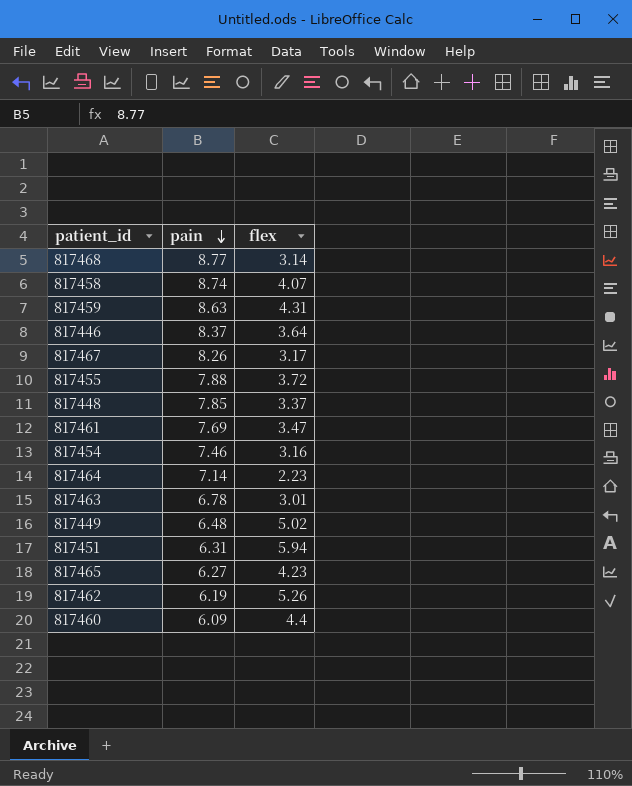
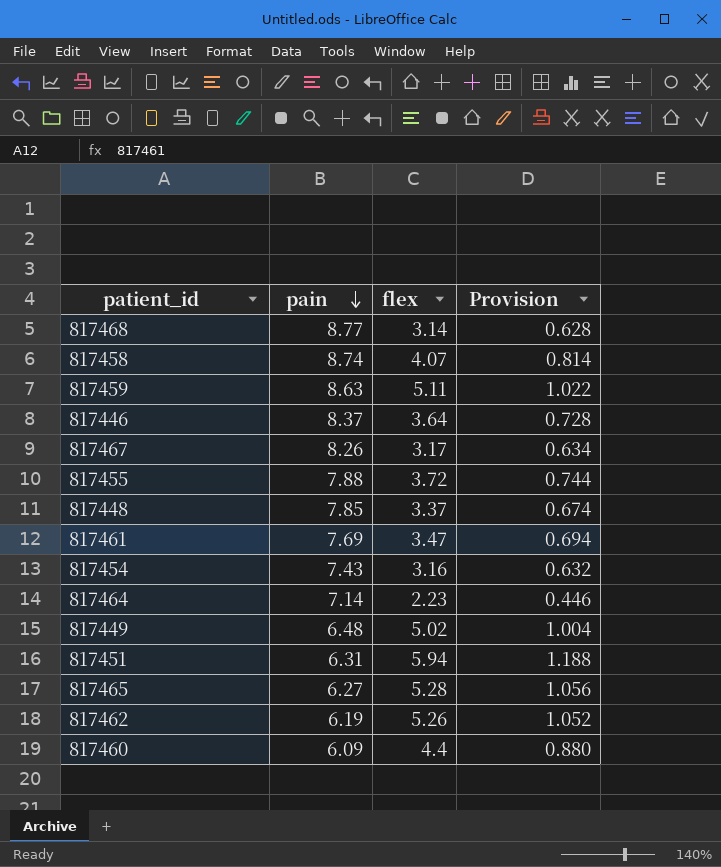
column Provision | formula: none -> [flex] * 0.2
row 817463: 6.78 | 3.01 -> none
817459 | flex: 4.31 -> 5.11
817454 | pain: 7.46 -> 7.43
817465 | flex: 4.23 -> 5.28

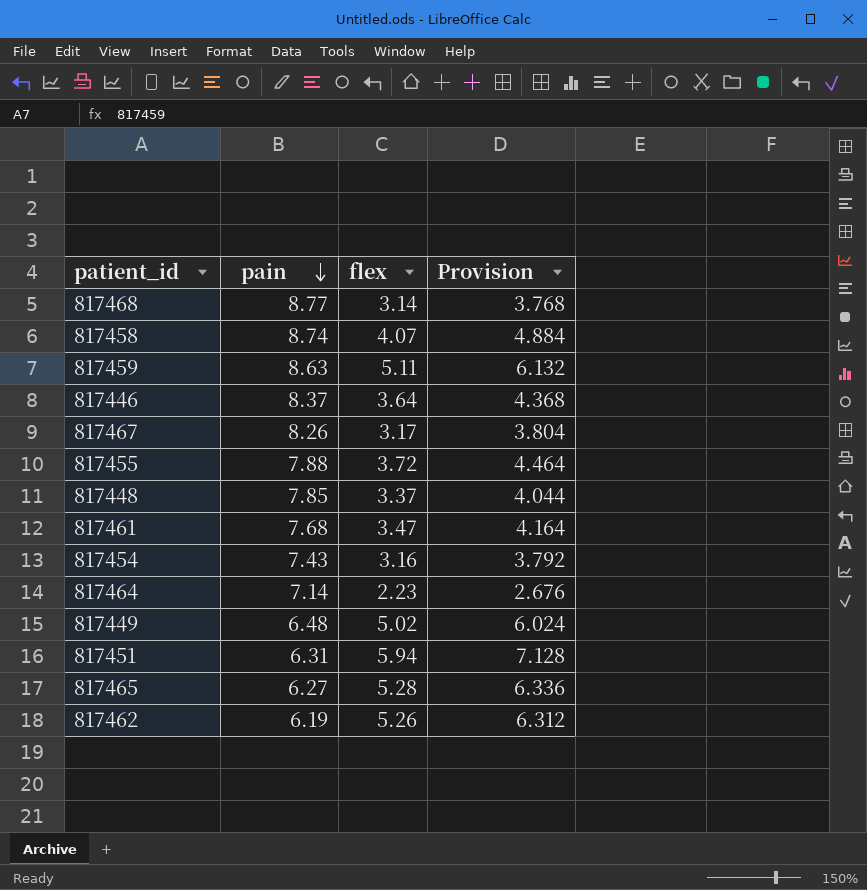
column Provision | formula: [flex] * 0.2 -> [flex] * 1.2
row 817460: 6.09 | 4.4 | 0.880 -> none
817461 | pain: 7.69 -> 7.68

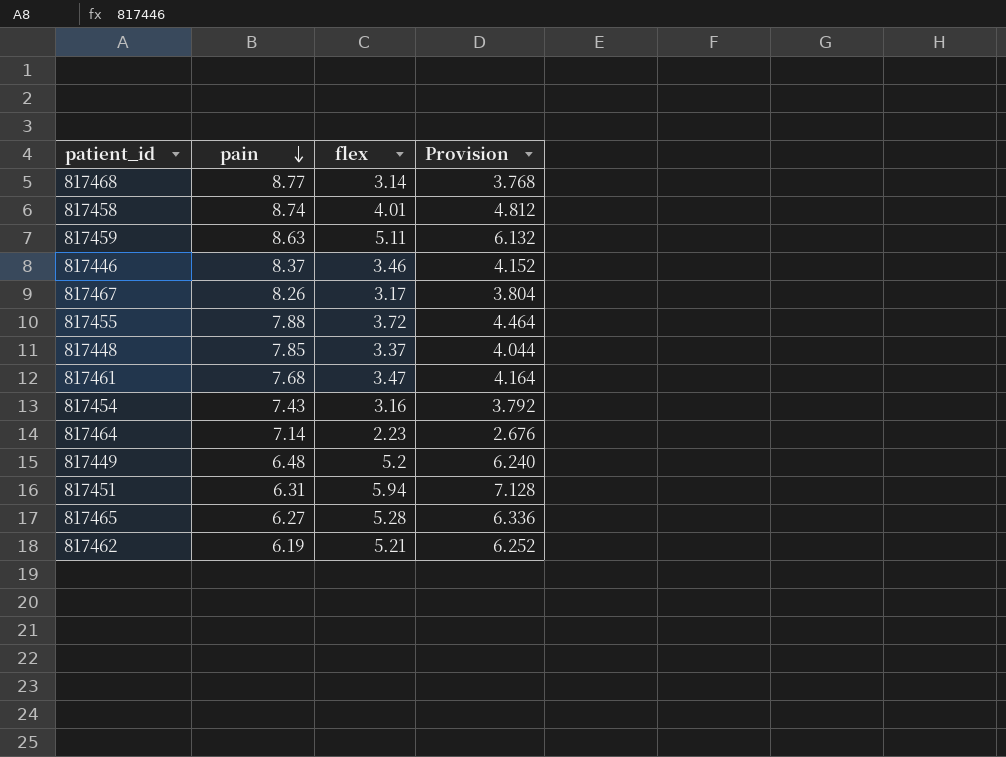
817458 | flex: 4.07 -> 4.01
817458 | Provision: 4.884 -> 4.812
817446 | flex: 3.64 -> 3.46
817446 | Provision: 4.368 -> 4.152
817449 | flex: 5.02 -> 5.2
817449 | Provision: 6.024 -> 6.240
817462 | flex: 5.26 -> 5.21
817462 | Provision: 6.312 -> 6.252

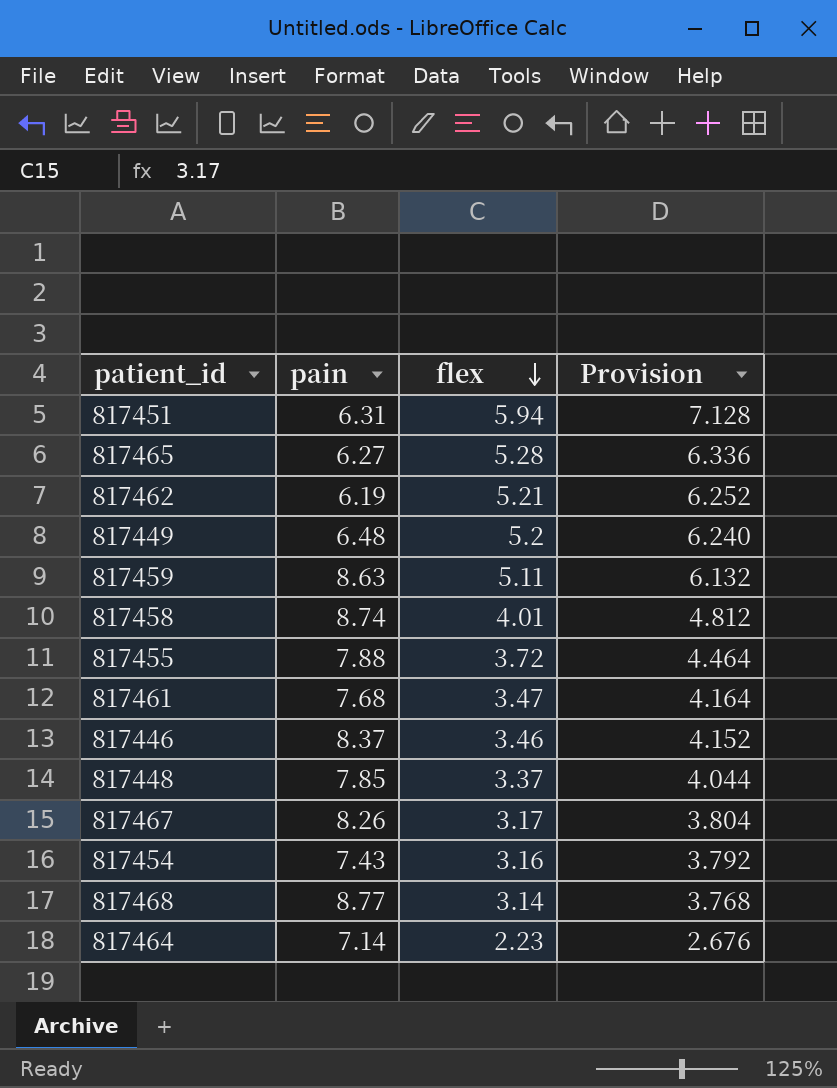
row order: pain descending -> flex descending

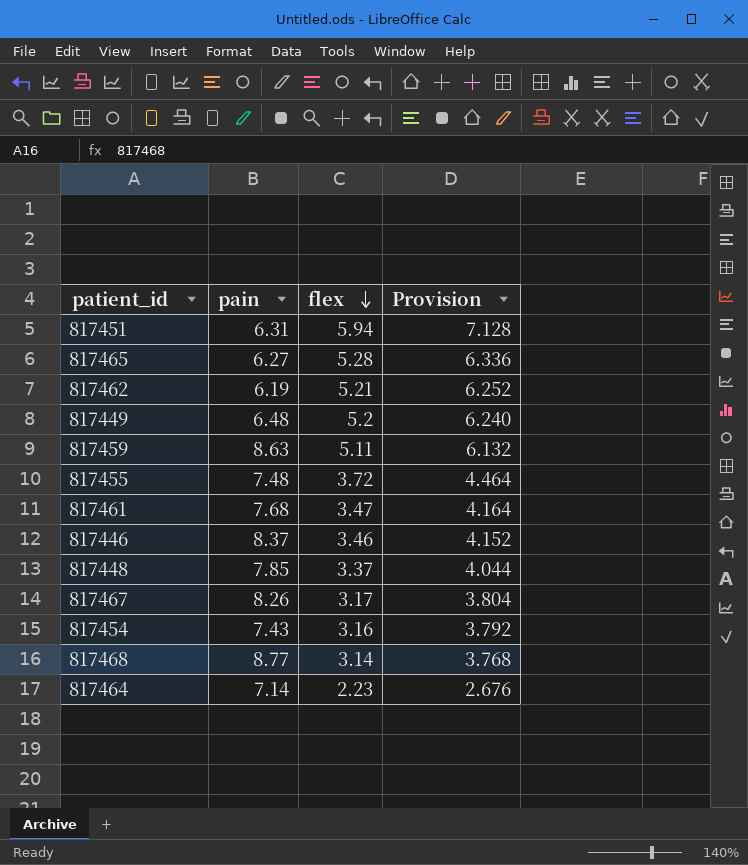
row 817458: 8.74 | 4.01 | 4.812 -> none
817455 | pain: 7.88 -> 7.48

